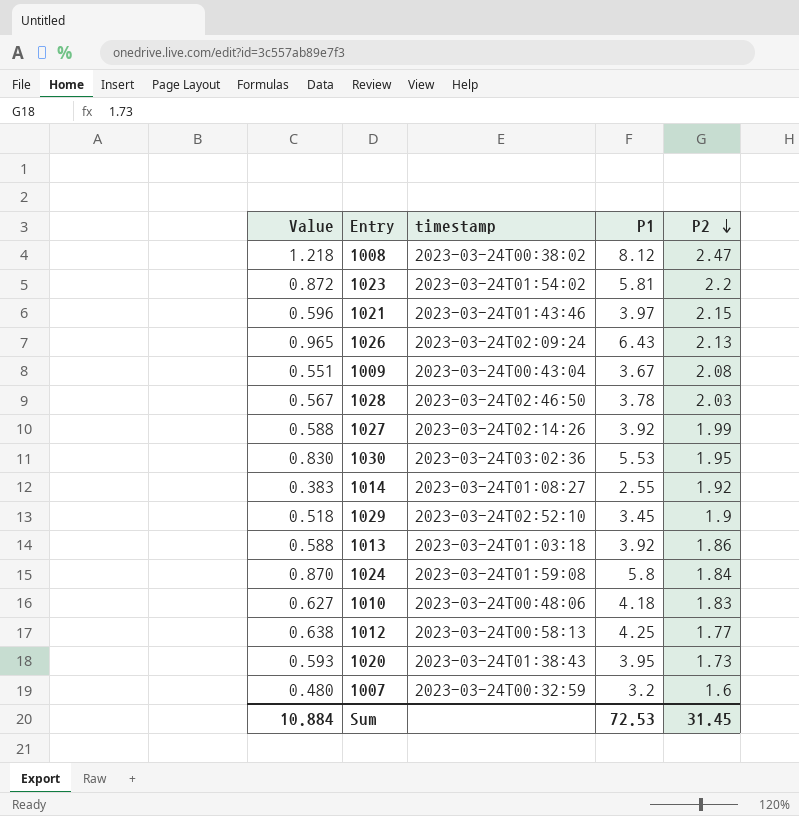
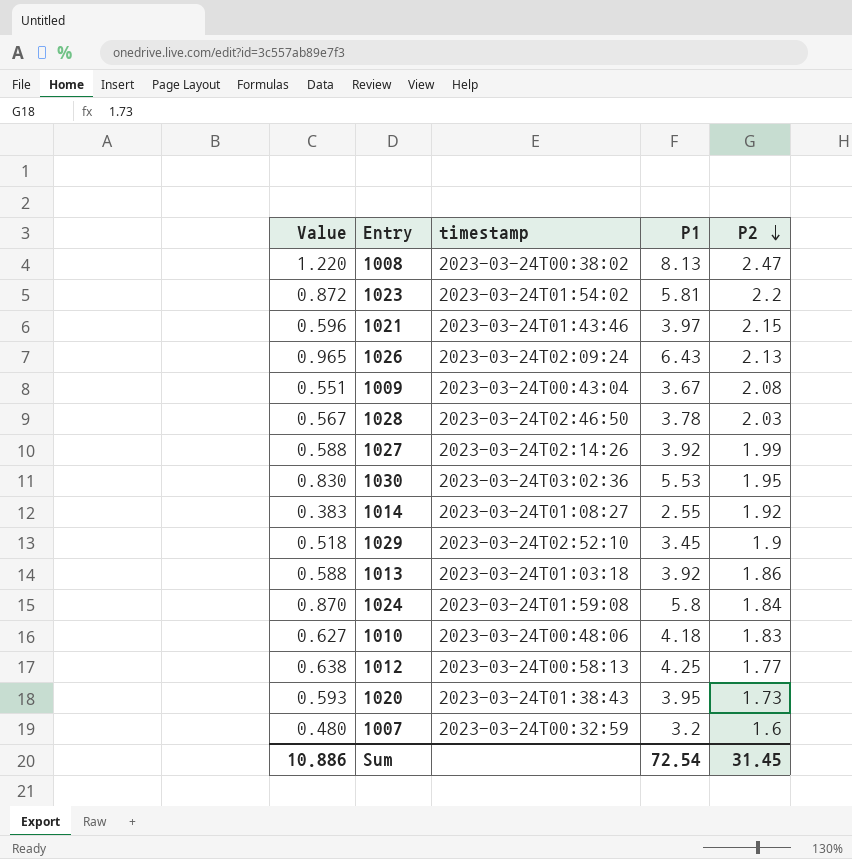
1008 | Value: 1.218 -> 1.220
1008 | P1: 8.12 -> 8.13
Sum | Value: 10.884 -> 10.886
Sum | P1: 72.53 -> 72.54

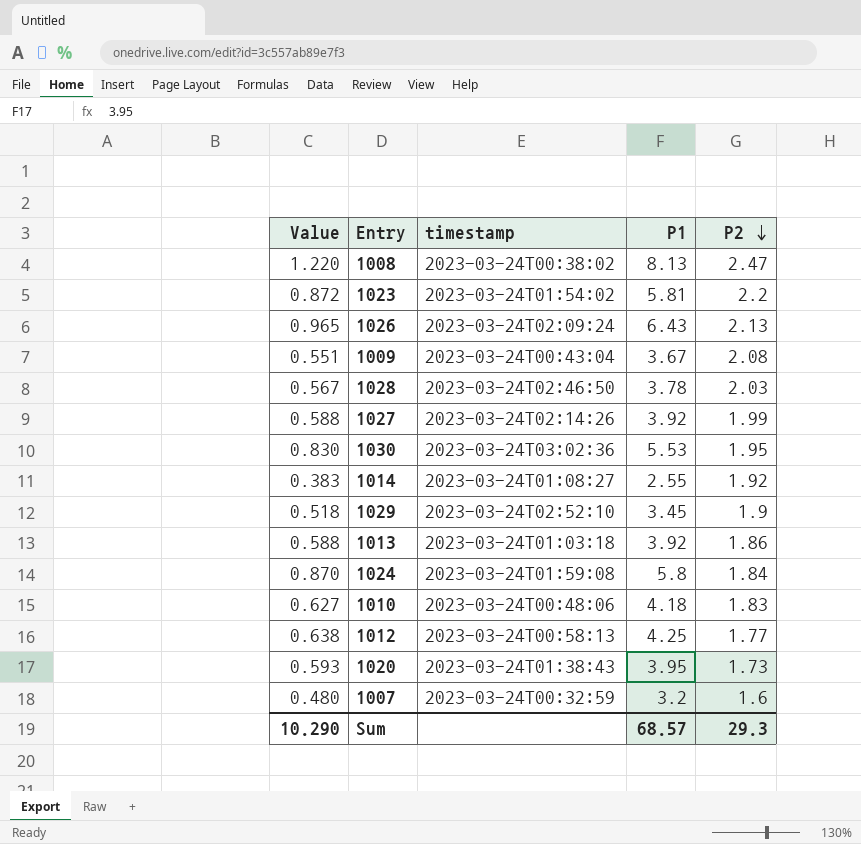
row 1021: 0.596 | 2023-03-24T01:43:46 | 3.97 | 2.15 -> none
Sum | Value: 10.886 -> 10.290
Sum | P1: 72.54 -> 68.57
Sum | P2: 31.45 -> 29.3

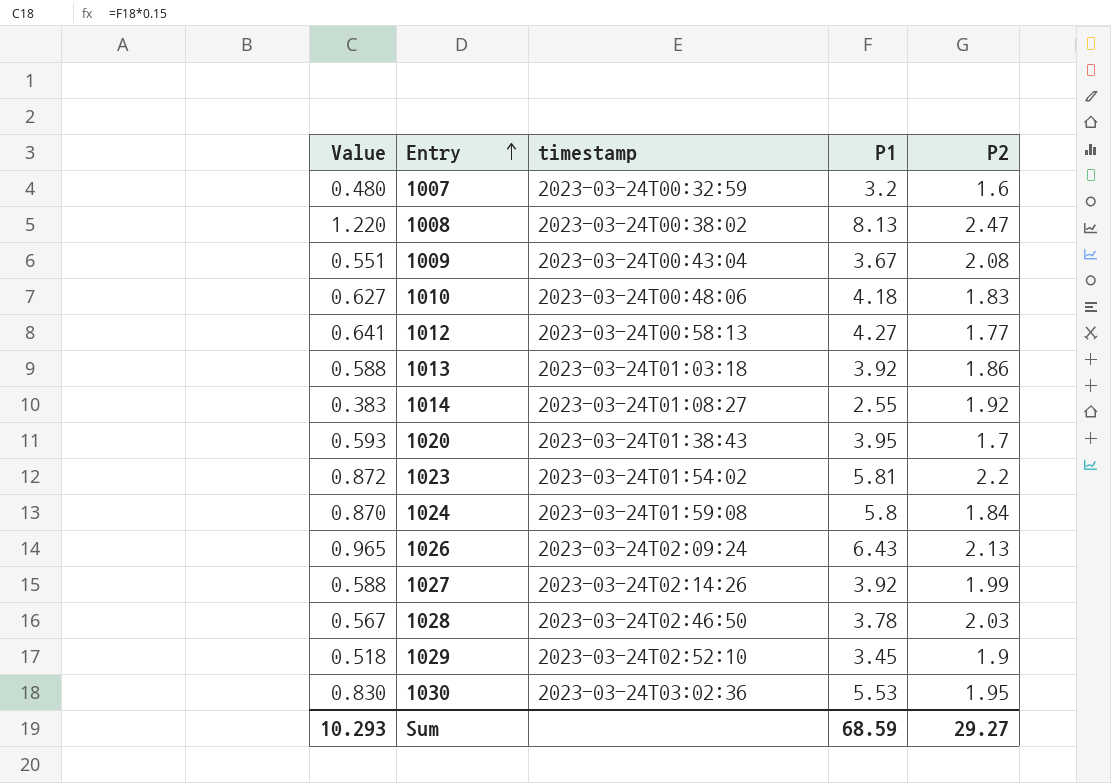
row order: P2 descending -> Entry ascending
1012 | Value: 0.638 -> 0.641
1012 | P1: 4.25 -> 4.27
1020 | P2: 1.73 -> 1.7
Sum | Value: 10.290 -> 10.293
Sum | P1: 68.57 -> 68.59
Sum | P2: 29.3 -> 29.27

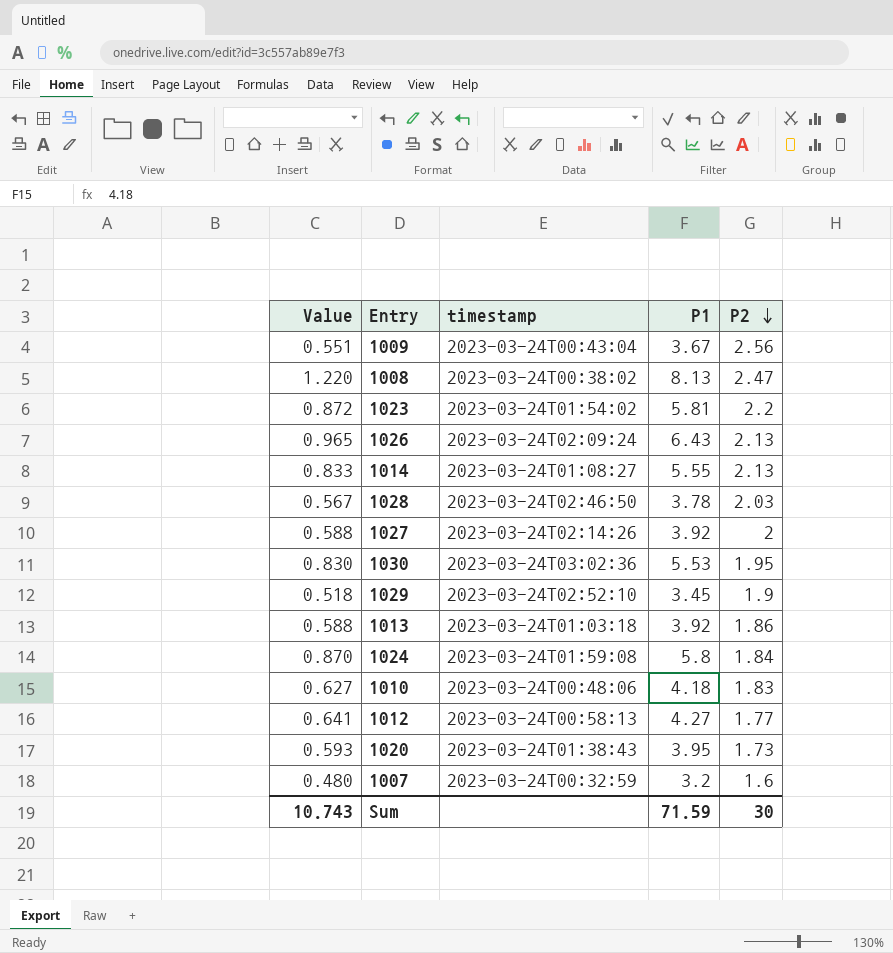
row order: Entry ascending -> P2 descending
1009 | P2: 2.08 -> 2.56
1014 | Value: 0.383 -> 0.833
1014 | P1: 2.55 -> 5.55
1014 | P2: 1.92 -> 2.13
1027 | P2: 1.99 -> 2
1020 | P2: 1.7 -> 1.73
Sum | Value: 10.293 -> 10.743
Sum | P1: 68.59 -> 71.59
Sum | P2: 29.27 -> 30

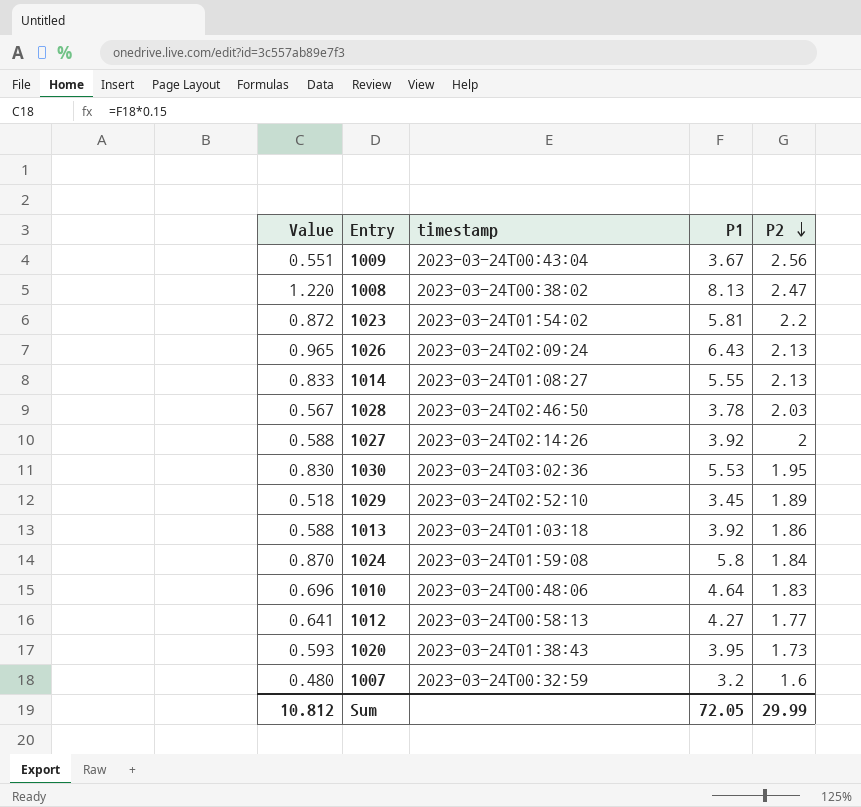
1029 | P2: 1.9 -> 1.89
1010 | Value: 0.627 -> 0.696
1010 | P1: 4.18 -> 4.64
Sum | Value: 10.743 -> 10.812
Sum | P1: 71.59 -> 72.05
Sum | P2: 30 -> 29.99

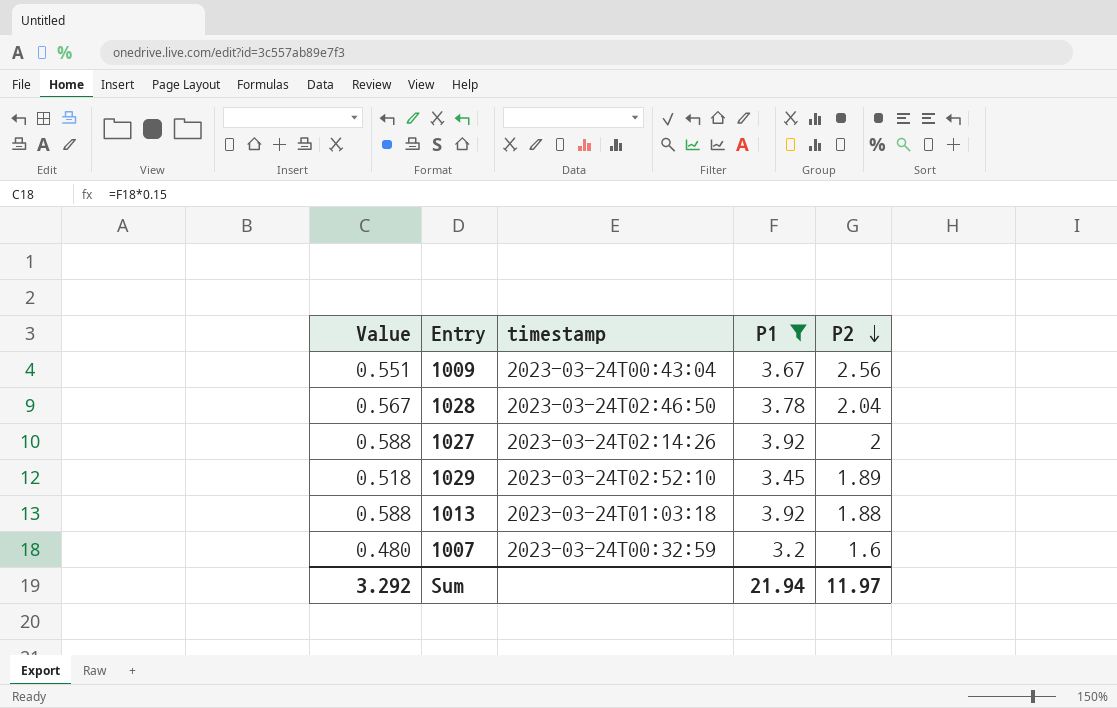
filter: none -> P1 <= 3.92
1028 | P2: 2.03 -> 2.04
1013 | P2: 1.86 -> 1.88
Sum | Value: 10.812 -> 3.292
Sum | P1: 72.05 -> 21.94
Sum | P2: 29.99 -> 11.97

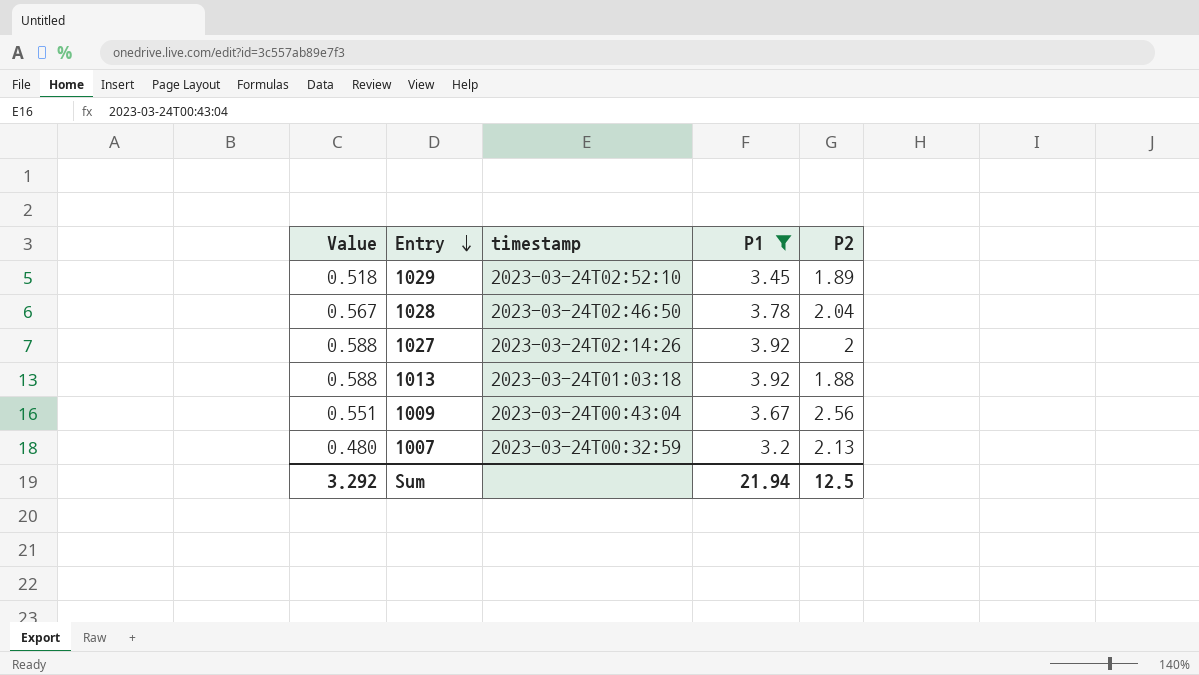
row order: P2 descending -> Entry descending
1007 | P2: 1.6 -> 2.13
Sum | P2: 11.97 -> 12.5

